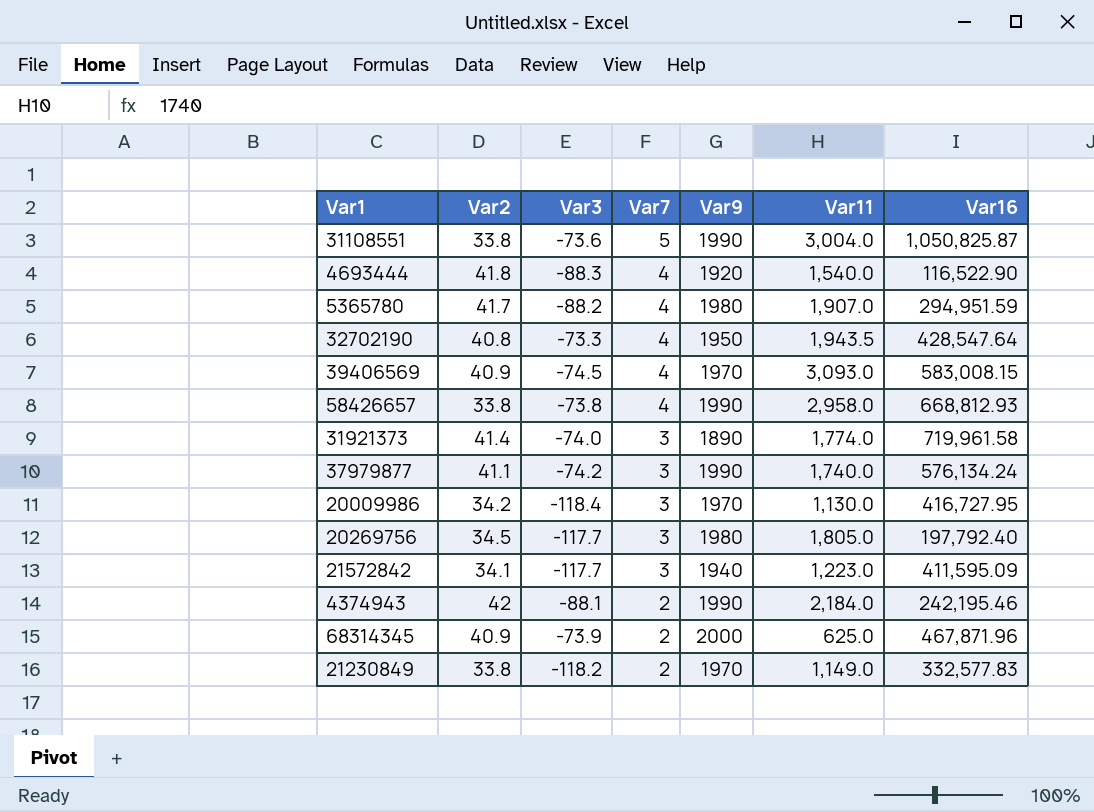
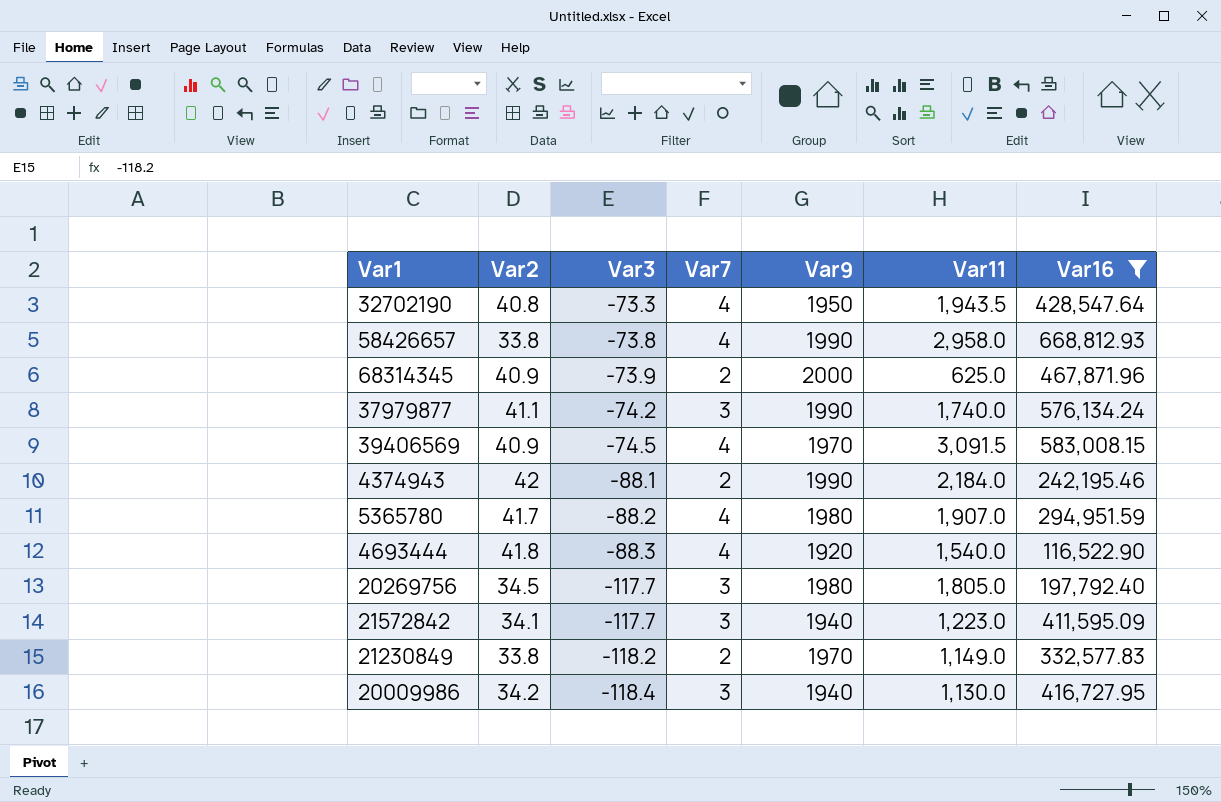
filter: none -> Var16 <= 668,812.93
row order: Var7 descending -> Var3 descending
39406569 | Var11: 3,093.0 -> 3,091.5
20009986 | Var9: 1970 -> 1940

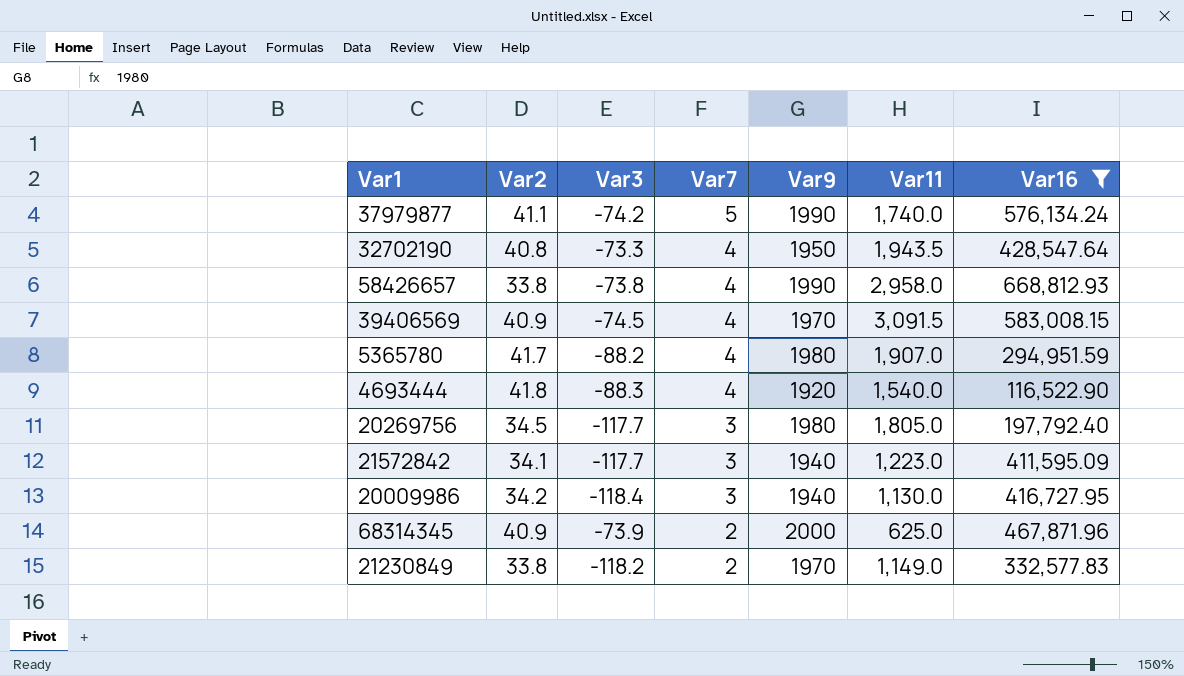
row order: Var3 descending -> Var7 descending
row 4374943: 42 | -88.1 | 2 | 1990 | 2,184.0 | 242,195.46 -> none
37979877 | Var7: 3 -> 5

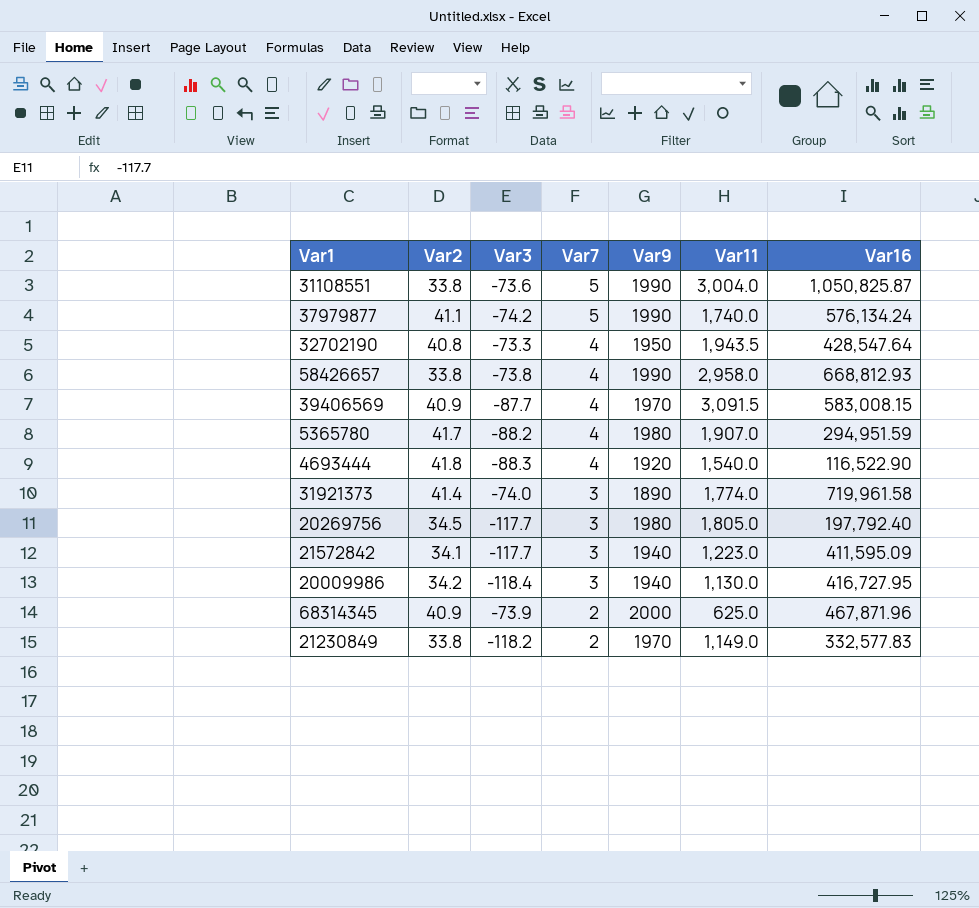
filter: Var16 <= 668,812.93 -> none
39406569 | Var3: -74.5 -> -87.7

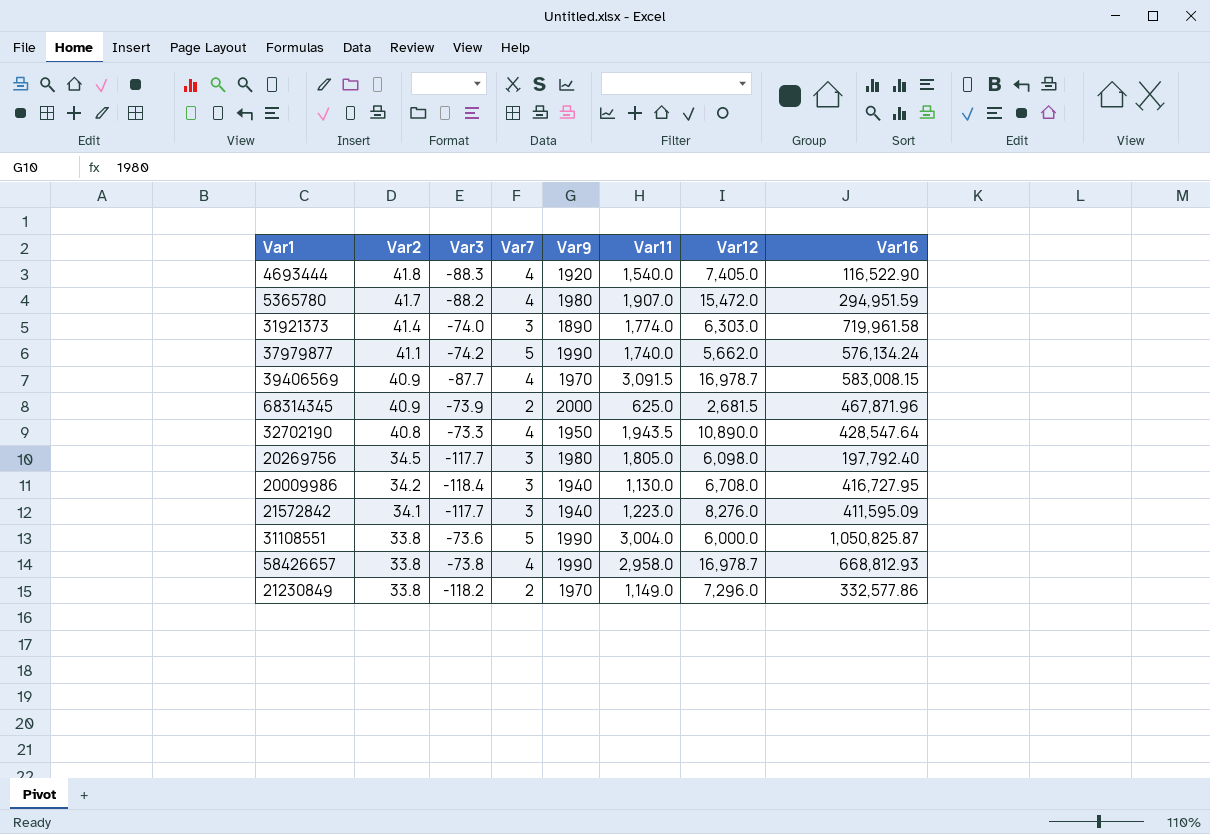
row order: Var7 descending -> Var2 descending
column Var12 | position: none -> 7
21230849 | Var16: 332,577.83 -> 332,577.86

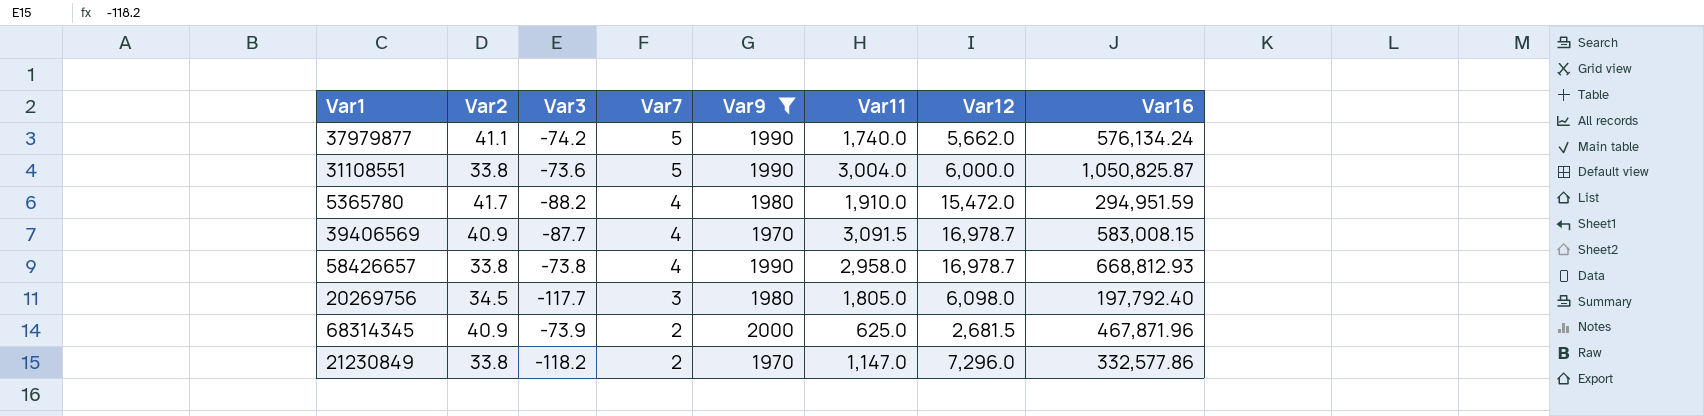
filter: none -> Var9 >= 1970
row order: Var2 descending -> Var7 descending
5365780 | Var11: 1,907.0 -> 1,910.0
21230849 | Var11: 1,149.0 -> 1,147.0

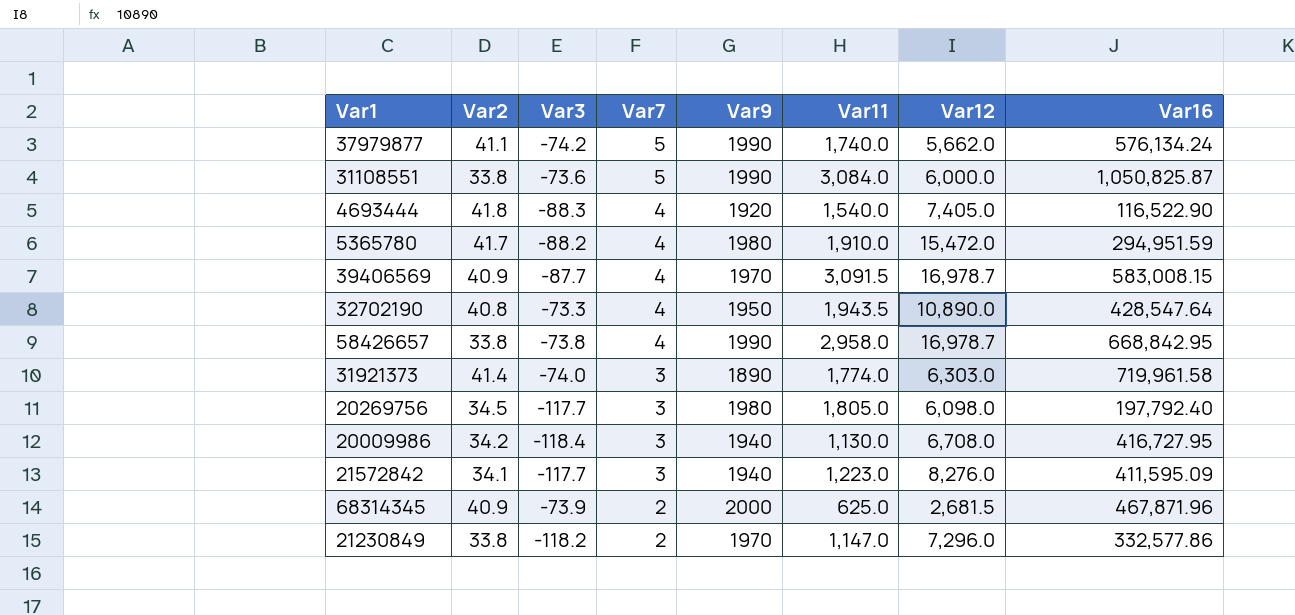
filter: Var9 >= 1970 -> none
31108551 | Var11: 3,004.0 -> 3,084.0
58426657 | Var16: 668,812.93 -> 668,842.95

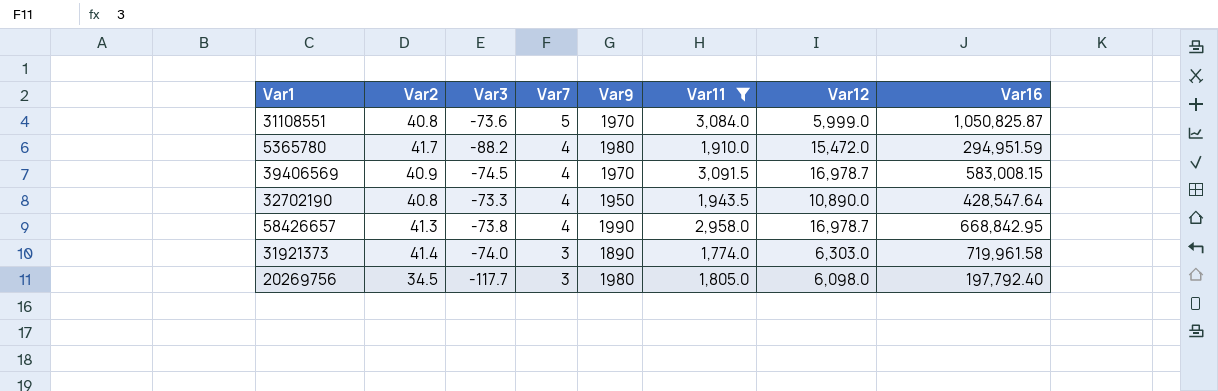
filter: none -> Var11 >= 1,774.0
31108551 | Var2: 33.8 -> 40.8
31108551 | Var9: 1990 -> 1970
31108551 | Var12: 6,000.0 -> 5,999.0
39406569 | Var3: -87.7 -> -74.5
58426657 | Var2: 33.8 -> 41.3

